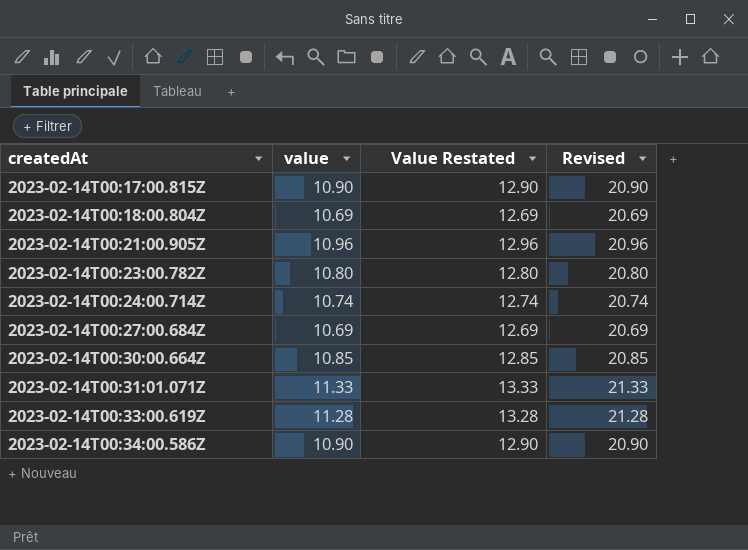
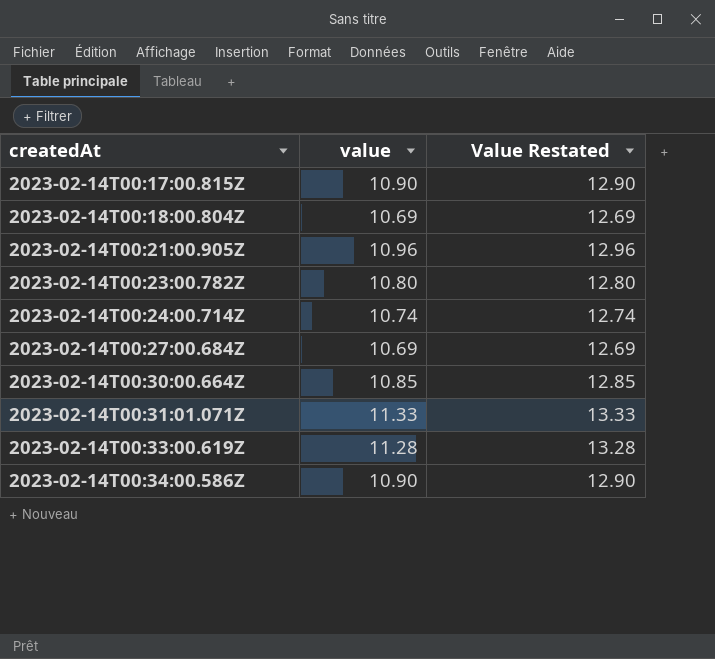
column Revised | formula: [value] + 10 -> none

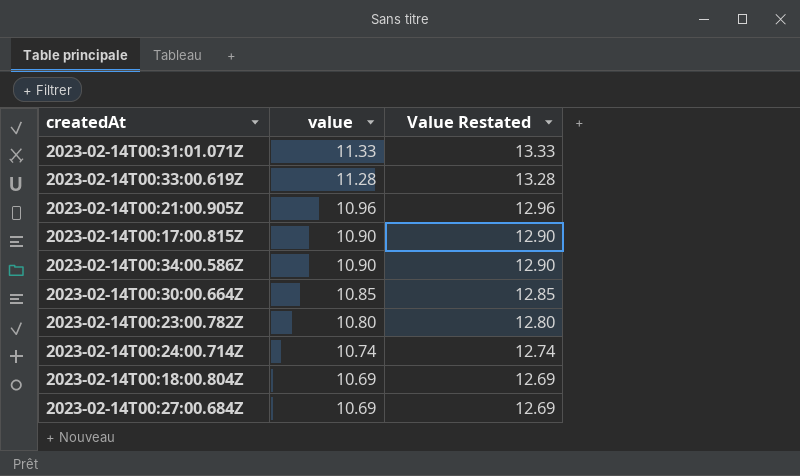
row order: createdAt ascending -> value descending

